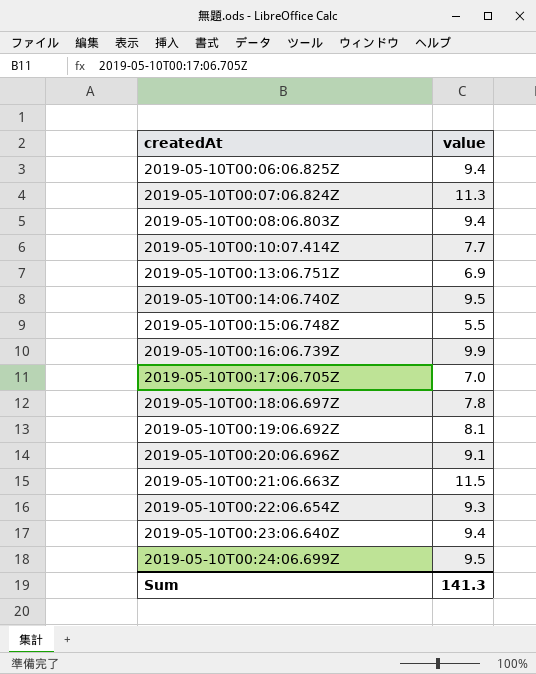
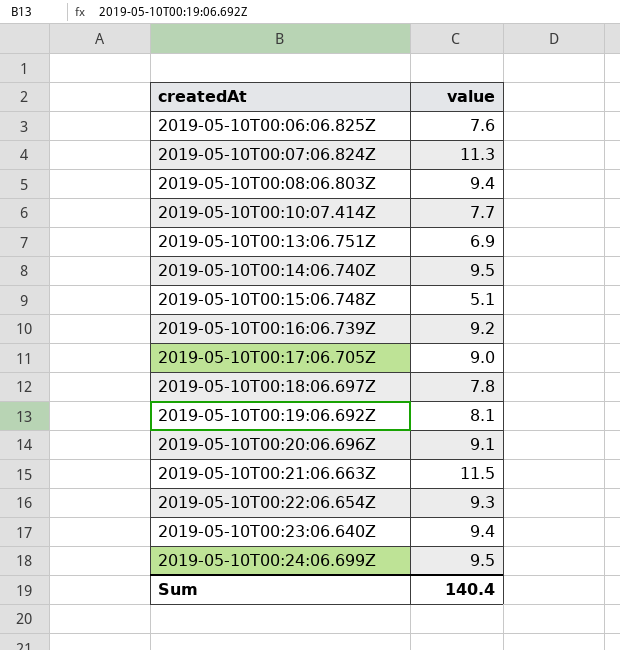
2019-05-10T00:06:06.825Z | value: 9.4 -> 7.6
2019-05-10T00:15:06.748Z | value: 5.5 -> 5.1
2019-05-10T00:16:06.739Z | value: 9.9 -> 9.2
2019-05-10T00:17:06.705Z | value: 7.0 -> 9.0
Sum | value: 141.3 -> 140.4

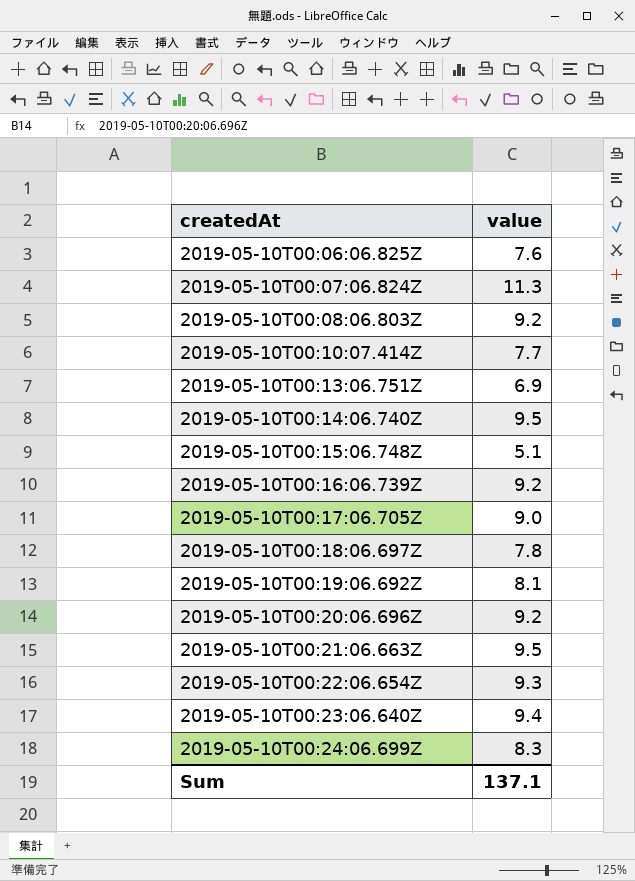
2019-05-10T00:08:06.803Z | value: 9.4 -> 9.2
2019-05-10T00:20:06.696Z | value: 9.1 -> 9.2
2019-05-10T00:21:06.663Z | value: 11.5 -> 9.5
2019-05-10T00:24:06.699Z | value: 9.5 -> 8.3
Sum | value: 140.4 -> 137.1

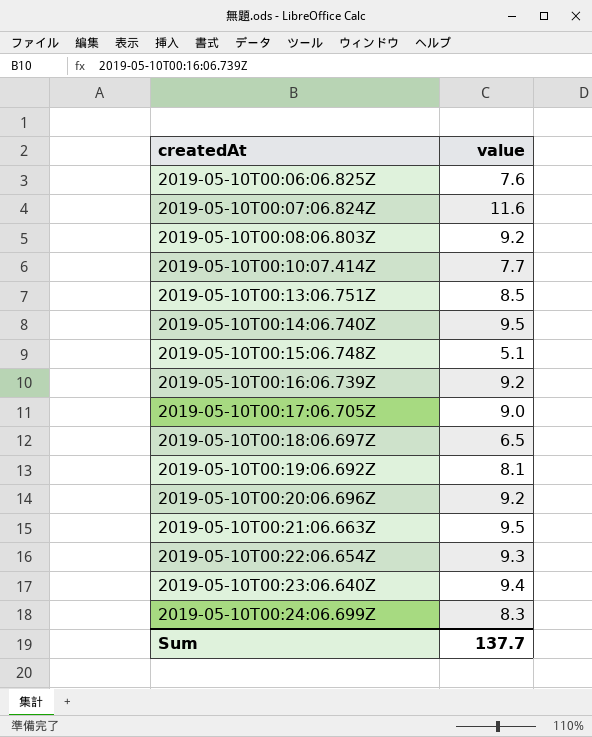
2019-05-10T00:07:06.824Z | value: 11.3 -> 11.6
2019-05-10T00:13:06.751Z | value: 6.9 -> 8.5
2019-05-10T00:18:06.697Z | value: 7.8 -> 6.5
Sum | value: 137.1 -> 137.7

